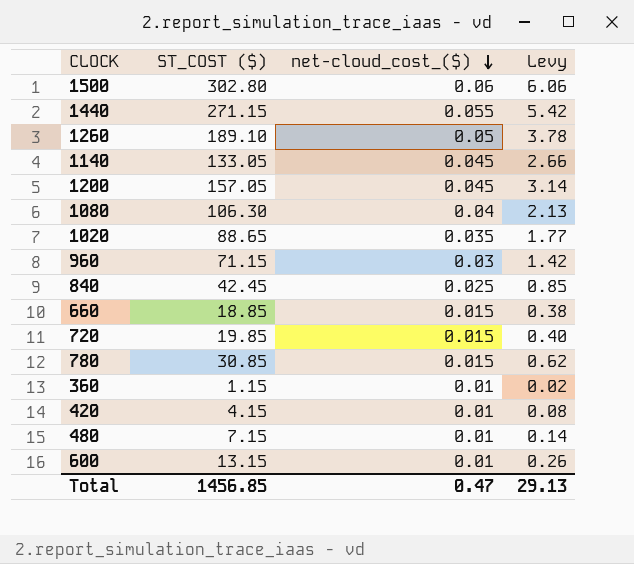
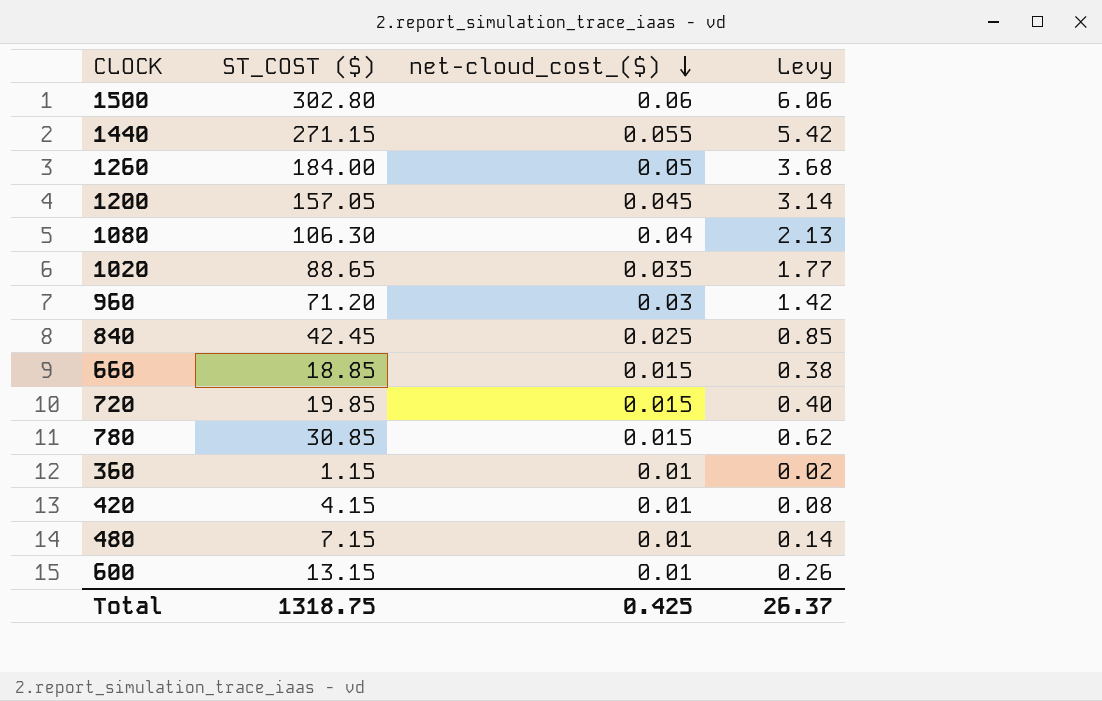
row 1140: 133.05 | 0.045 | 2.66 -> none
1260 | ST_COST ($): 189.10 -> 184.00
1260 | Levy: 3.78 -> 3.68
960 | ST_COST ($): 71.15 -> 71.20
Total | ST_COST ($): 1456.85 -> 1318.75
Total | net-cloud_cost_($): 0.47 -> 0.425
Total | Levy: 29.13 -> 26.37

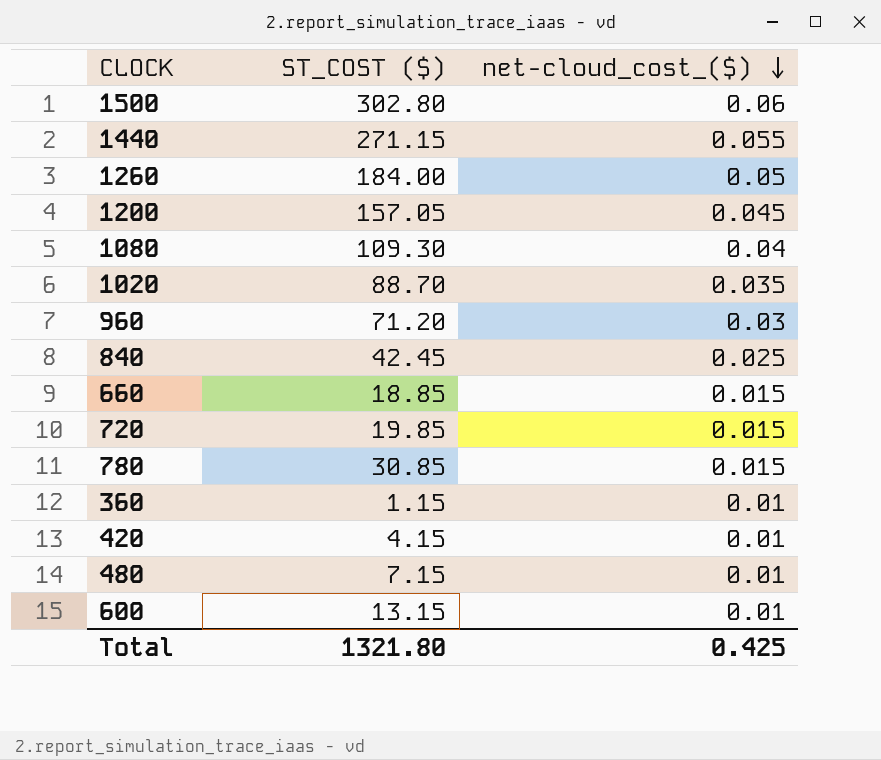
column Levy | formula: [ST_COST ($)] * 0.02 -> none
1080 | ST_COST ($): 106.30 -> 109.30
1020 | ST_COST ($): 88.65 -> 88.70
Total | ST_COST ($): 1318.75 -> 1321.80

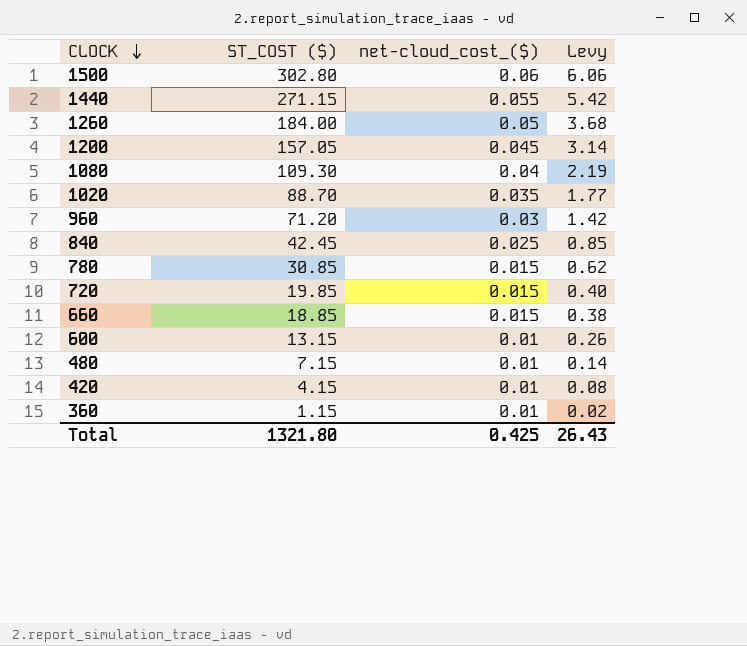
row order: net-cloud_cost_($) descending -> CLOCK descending
column Levy | formula: none -> [ST_COST ($)] * 0.02

